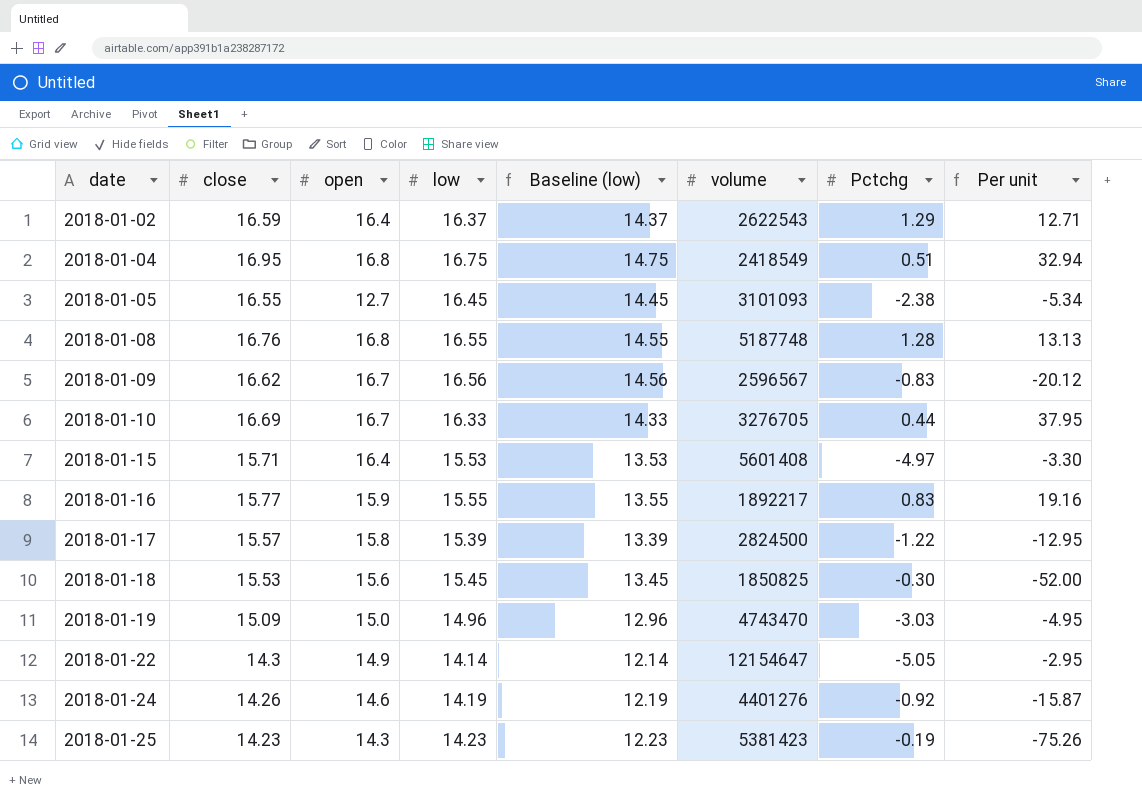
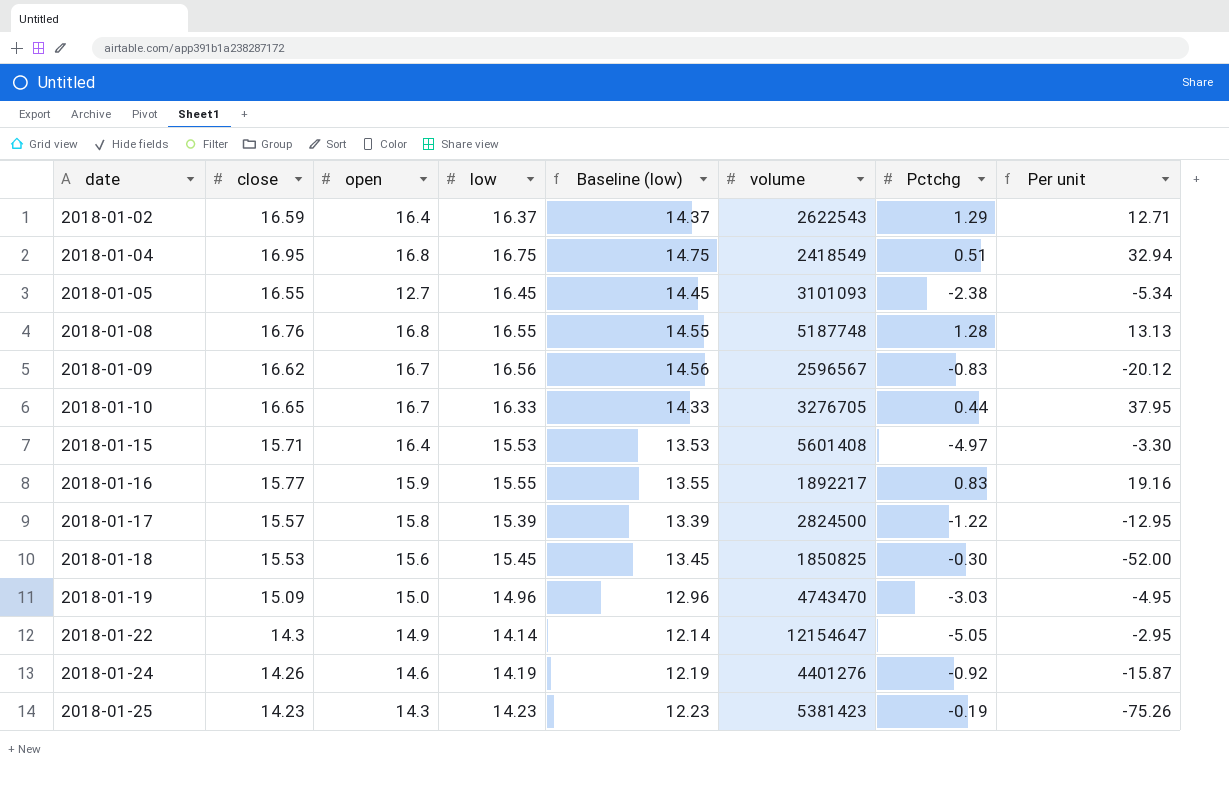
2018-01-10 | close: 16.69 -> 16.65

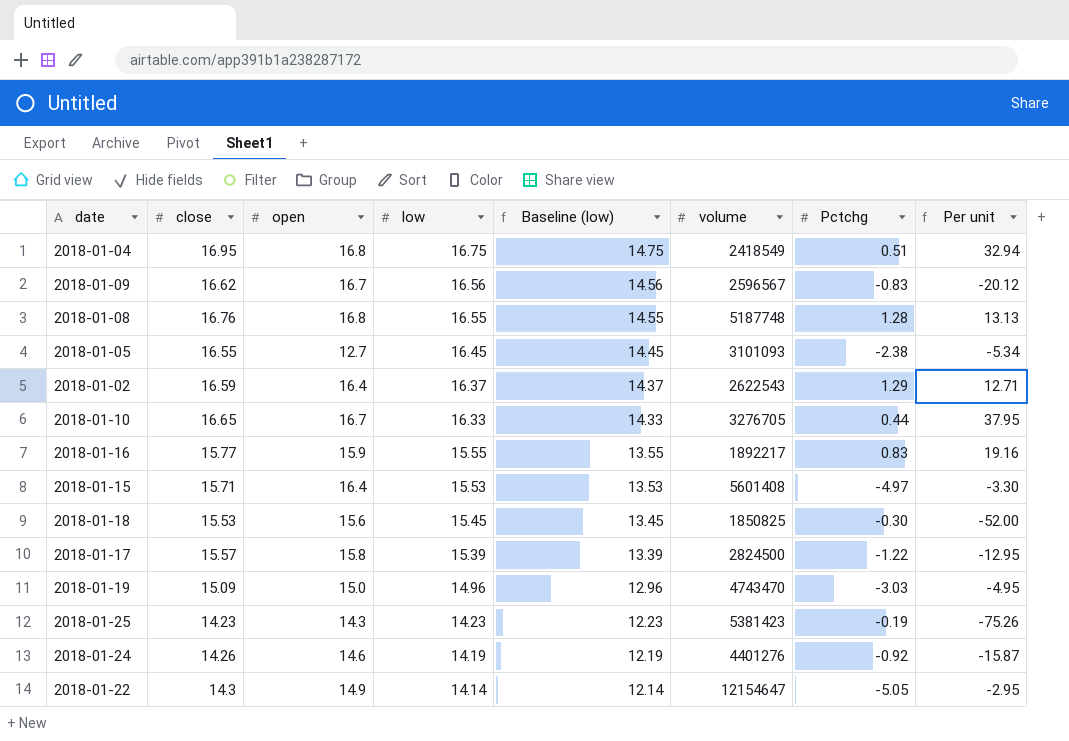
row order: date ascending -> low descending

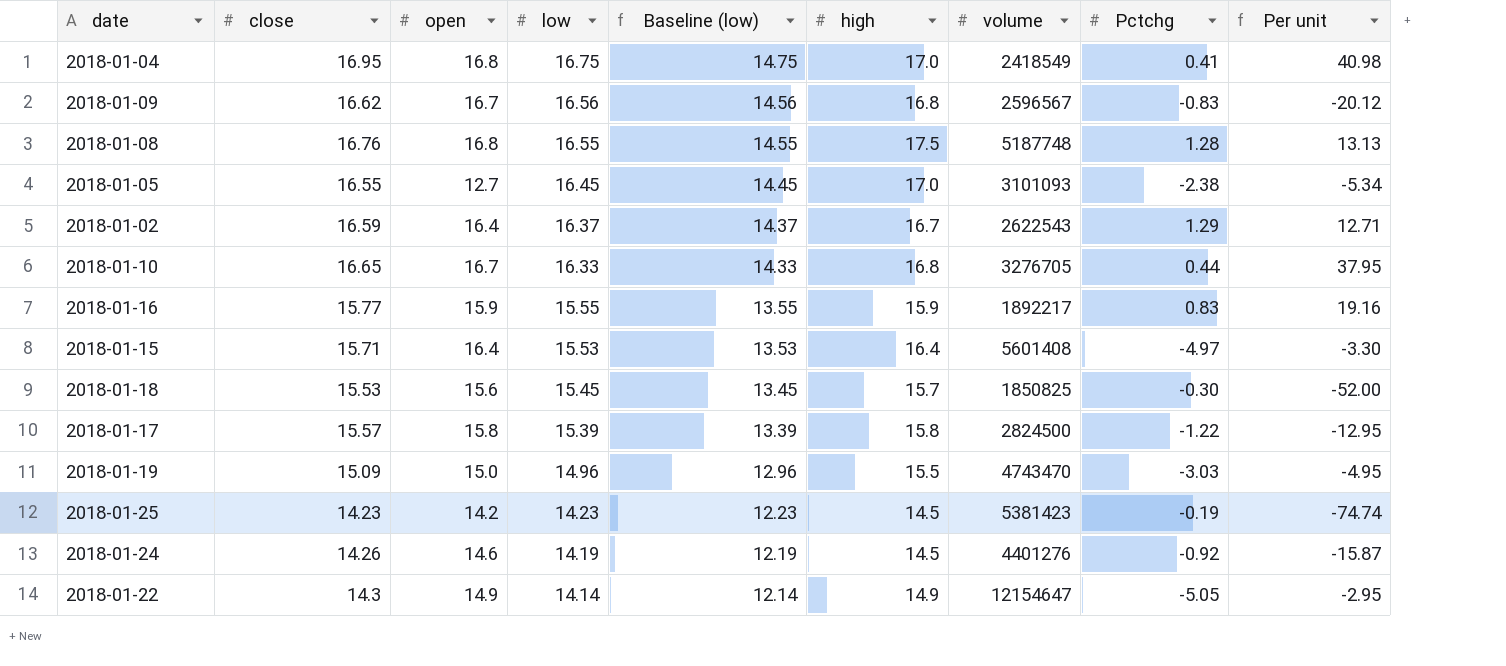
column high | position: none -> 6
2018-01-04 | Pctchg: 0.51 -> 0.41
2018-01-04 | Per unit: 32.94 -> 40.98
2018-01-25 | open: 14.3 -> 14.2
2018-01-25 | Per unit: -75.26 -> -74.74

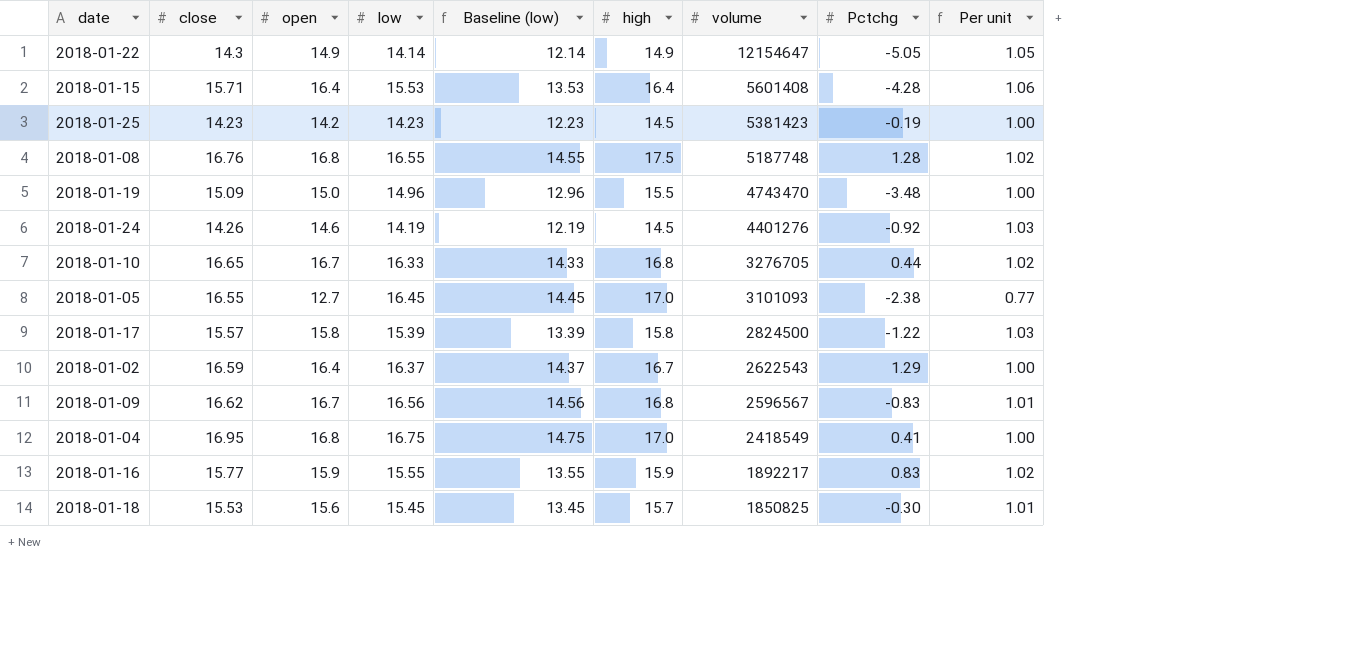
row order: low descending -> volume descending
column Per unit | formula: [open] / [Pctchg] -> [open] / [low]
2018-01-15 | Pctchg: -4.97 -> -4.28
2018-01-19 | Pctchg: -3.03 -> -3.48

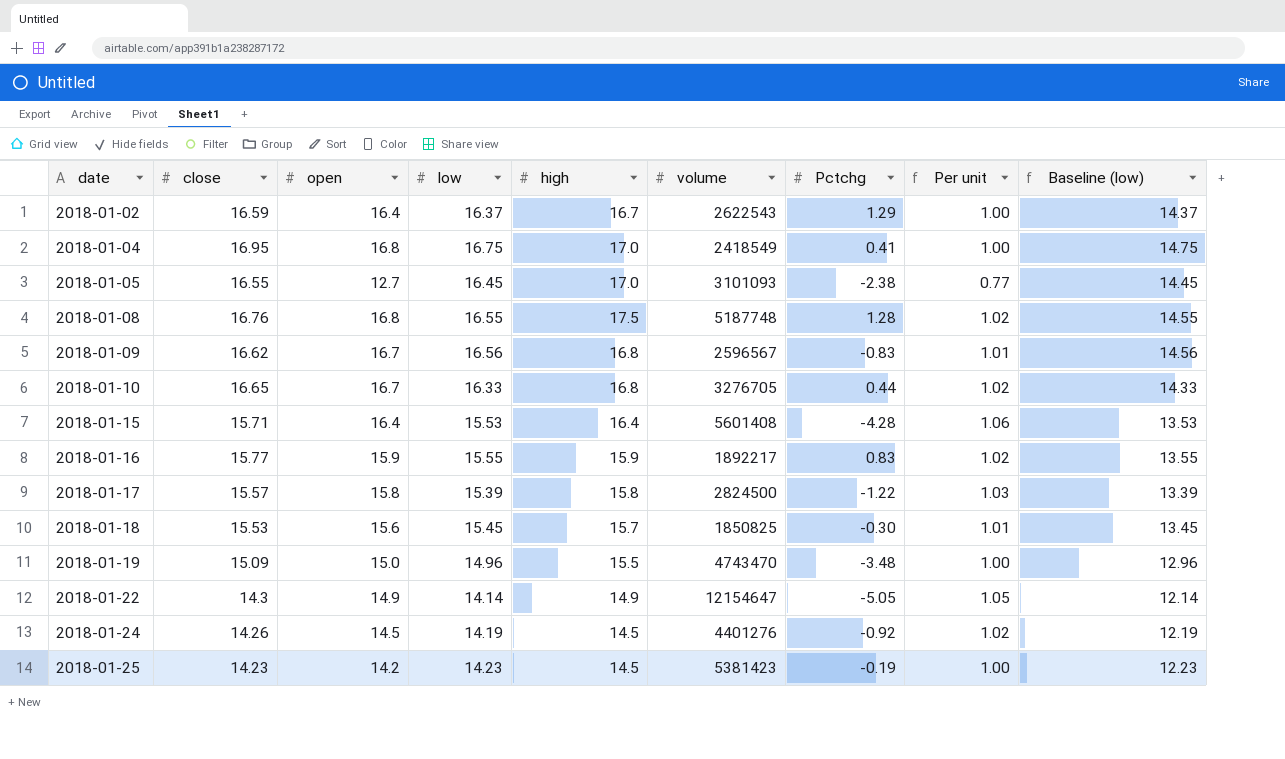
row order: volume descending -> date ascending
column Baseline (low) | position: 5 -> 9
2018-01-24 | open: 14.6 -> 14.5
2018-01-24 | Per unit: 1.03 -> 1.02

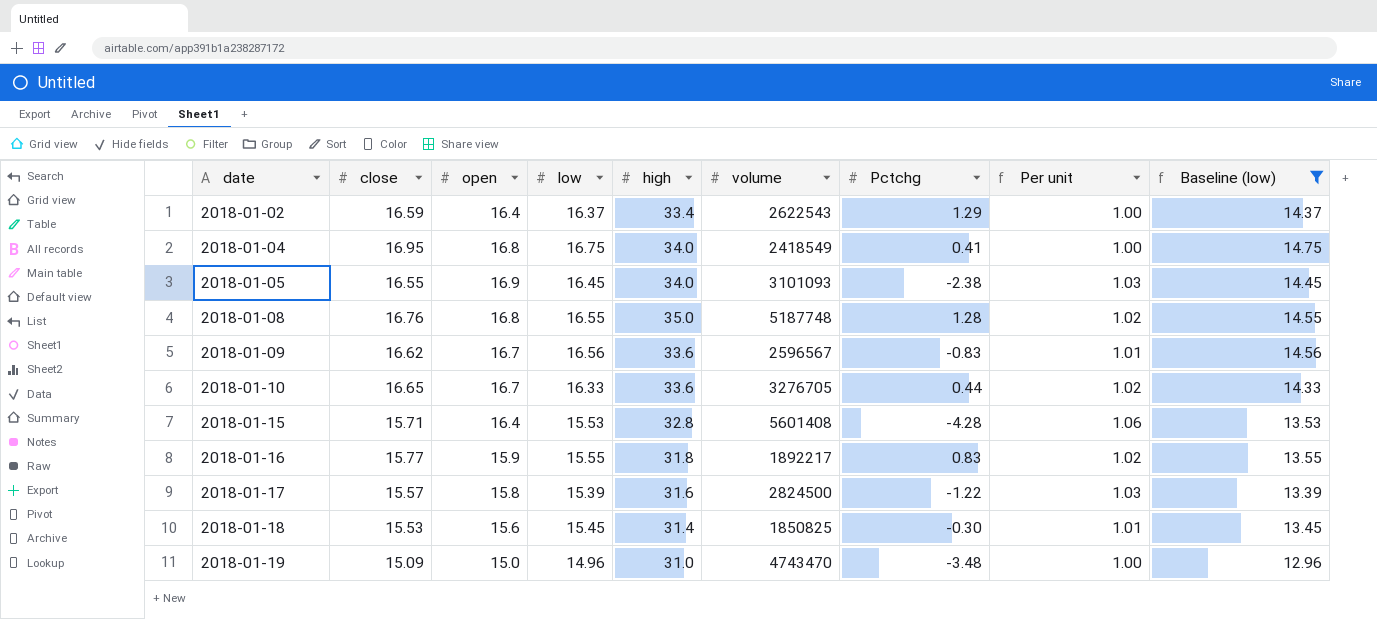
filter: none -> Baseline (low) >= 12.96
2018-01-02 | high: 16.7 -> 33.4
2018-01-04 | high: 17.0 -> 34.0
2018-01-05 | open: 12.7 -> 16.9
2018-01-05 | high: 17.0 -> 34.0
2018-01-05 | Per unit: 0.77 -> 1.03
2018-01-08 | high: 17.5 -> 35.0
2018-01-09 | high: 16.8 -> 33.6
2018-01-10 | high: 16.8 -> 33.6
2018-01-15 | high: 16.4 -> 32.8
2018-01-16 | high: 15.9 -> 31.8
2018-01-17 | high: 15.8 -> 31.6
2018-01-18 | high: 15.7 -> 31.4
2018-01-19 | high: 15.5 -> 31.0

